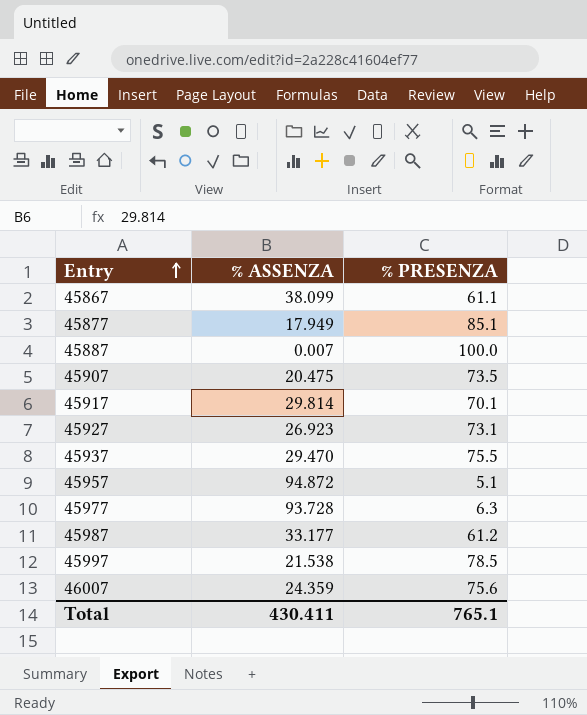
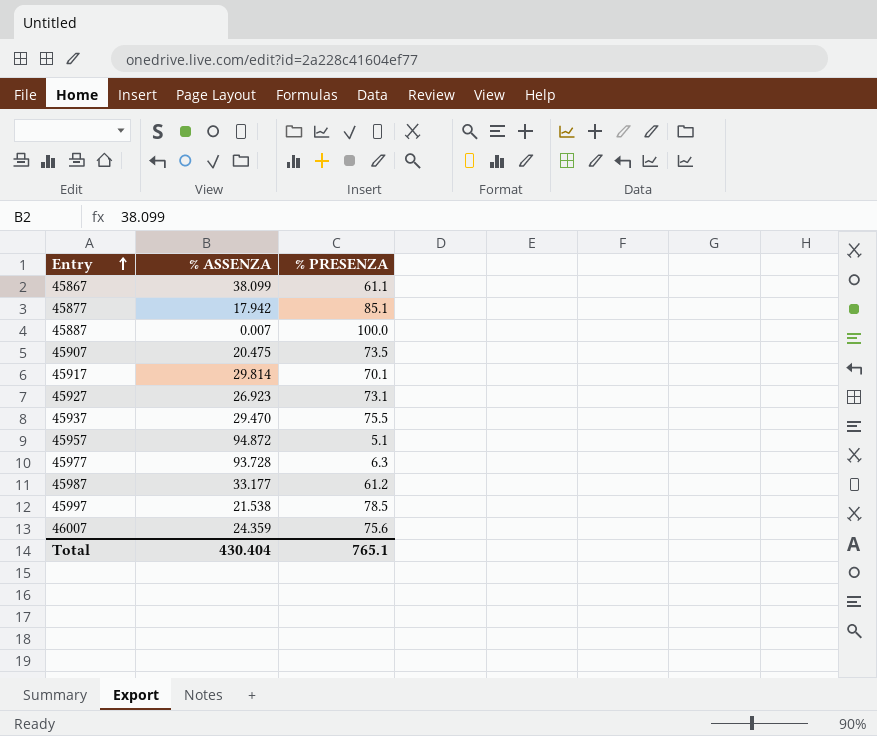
45877 | % ASSENZA: 17.949 -> 17.942
Total | % ASSENZA: 430.411 -> 430.404

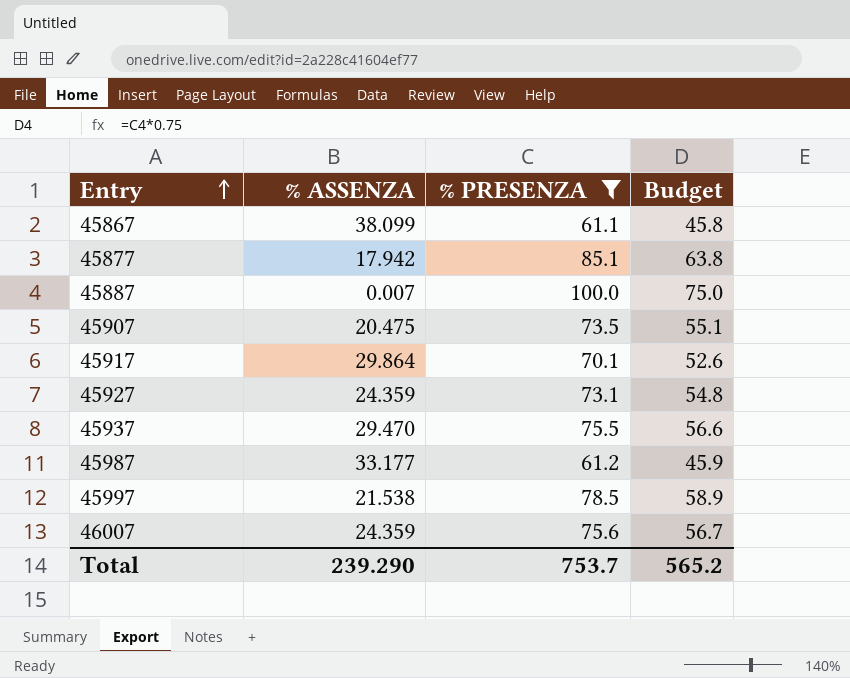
filter: none -> % PRESENZA >= 61.1
column Budget | formula: none -> [% PRESENZA] * 0.75
45917 | % ASSENZA: 29.814 -> 29.864
45927 | % ASSENZA: 26.923 -> 24.359
Total | % ASSENZA: 430.404 -> 239.290
Total | % PRESENZA: 765.1 -> 753.7

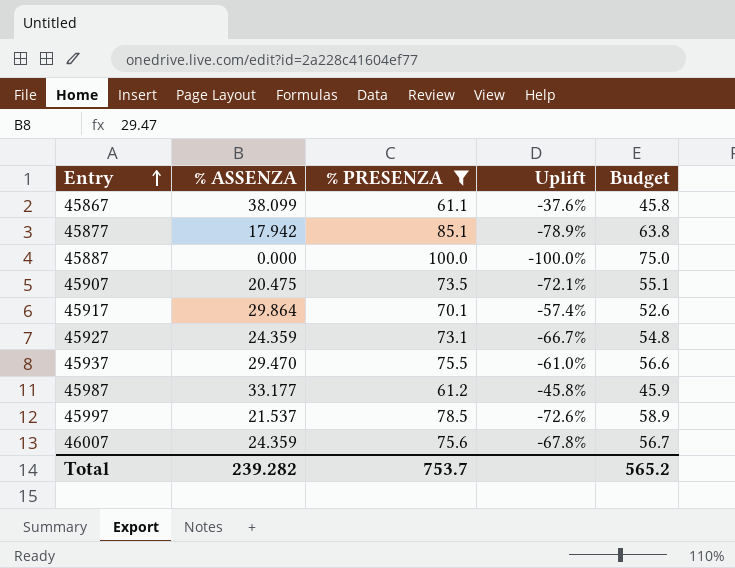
column Uplift | formula: none -> ([% ASSENZA] - [% PRESENZA]) / [% PRESENZA]
45887 | % ASSENZA: 0.007 -> 0.000
45997 | % ASSENZA: 21.538 -> 21.537
Total | % ASSENZA: 239.290 -> 239.282

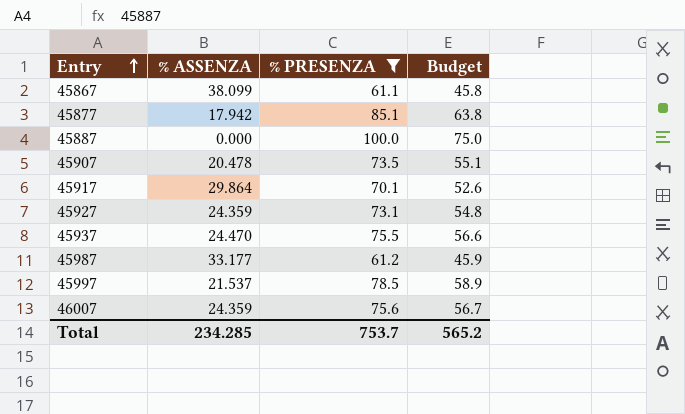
column Uplift | formula: ([% ASSENZA] - [% PRESENZA]) / [% PRESENZA] -> none
45907 | % ASSENZA: 20.475 -> 20.478
45937 | % ASSENZA: 29.470 -> 24.470
Total | % ASSENZA: 239.282 -> 234.285

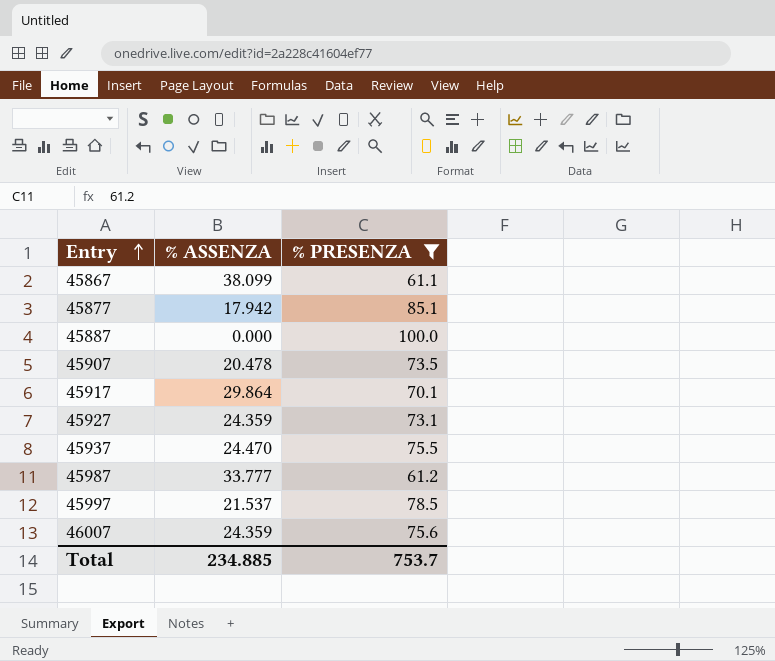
column Budget | formula: [% PRESENZA] * 0.75 -> none
45987 | % ASSENZA: 33.177 -> 33.777
Total | % ASSENZA: 234.285 -> 234.885

